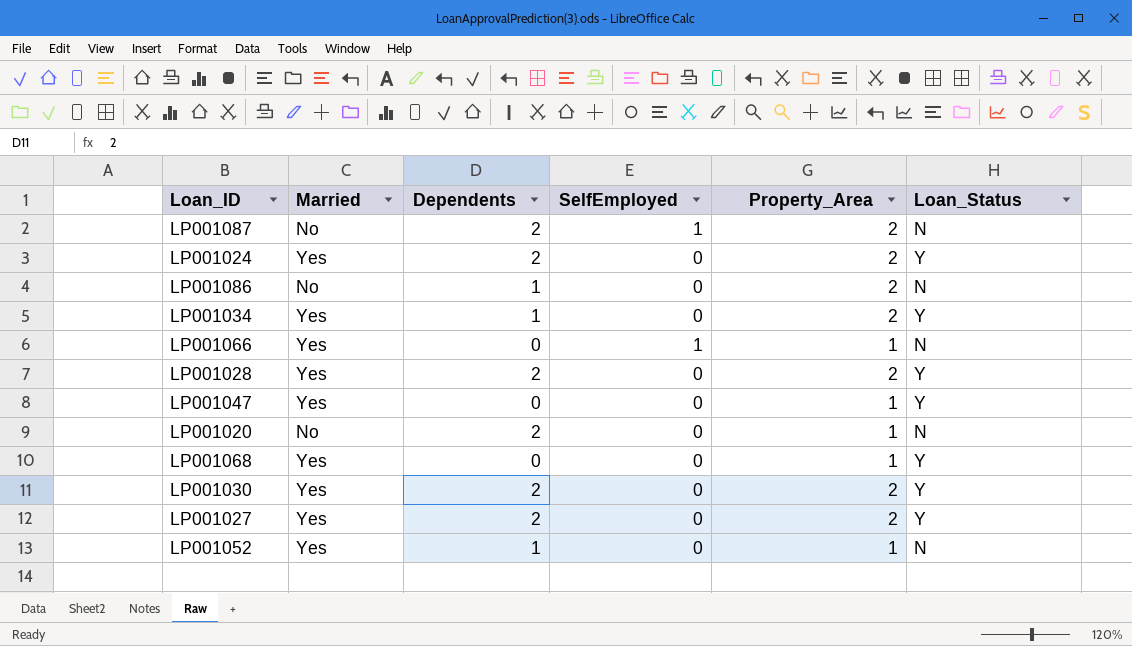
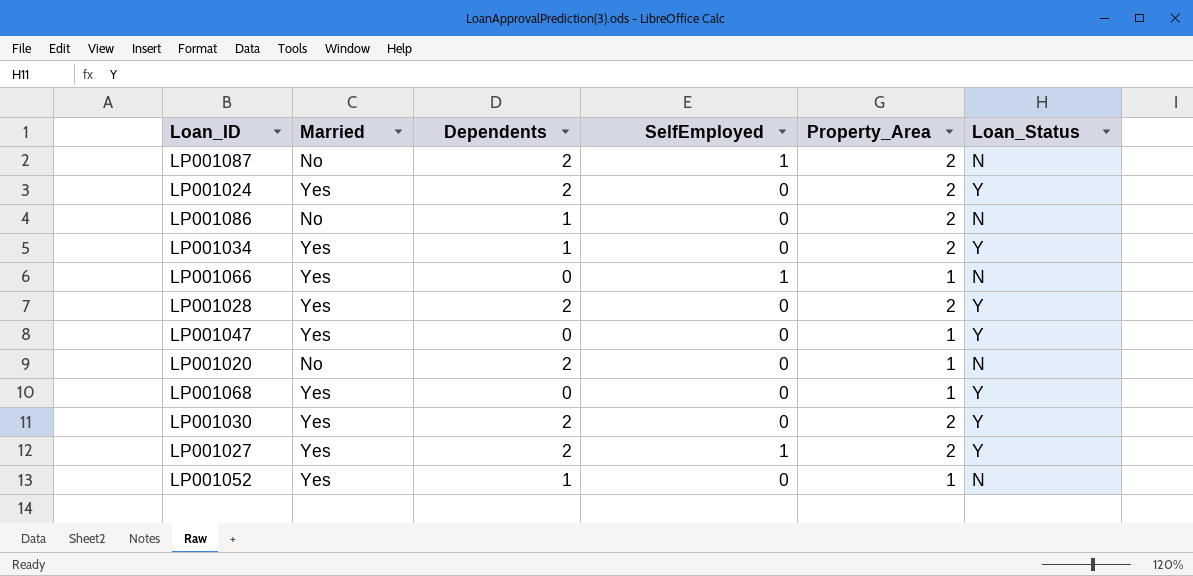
LP001027 | SelfEmployed: 0 -> 1

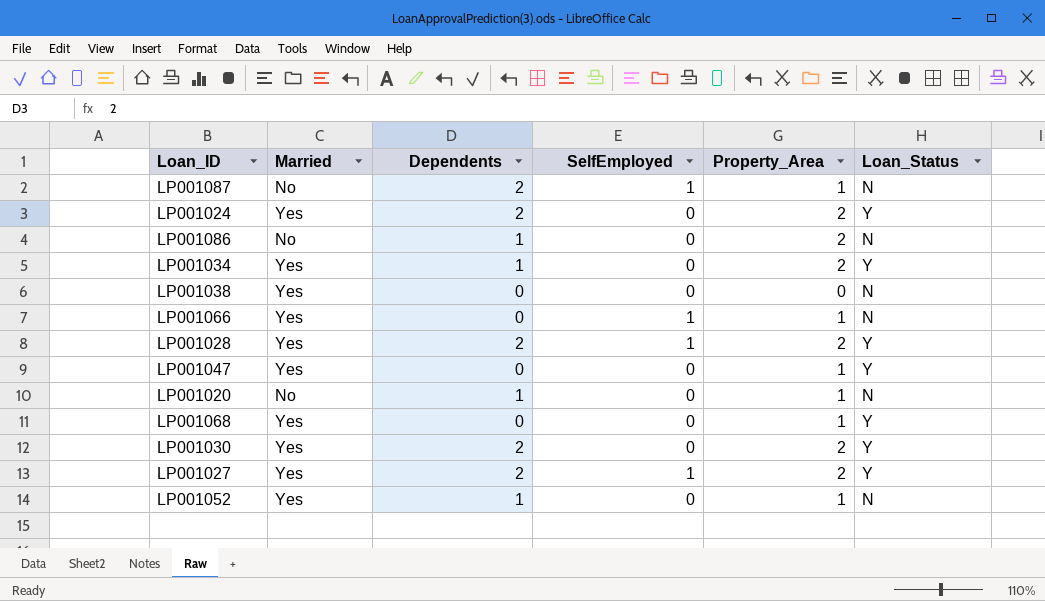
LP001087 | Property_Area: 2 -> 1
row LP001038: none -> Yes | 0 | 0 | 0 | N
LP001028 | SelfEmployed: 0 -> 1
LP001020 | Dependents: 2 -> 1

